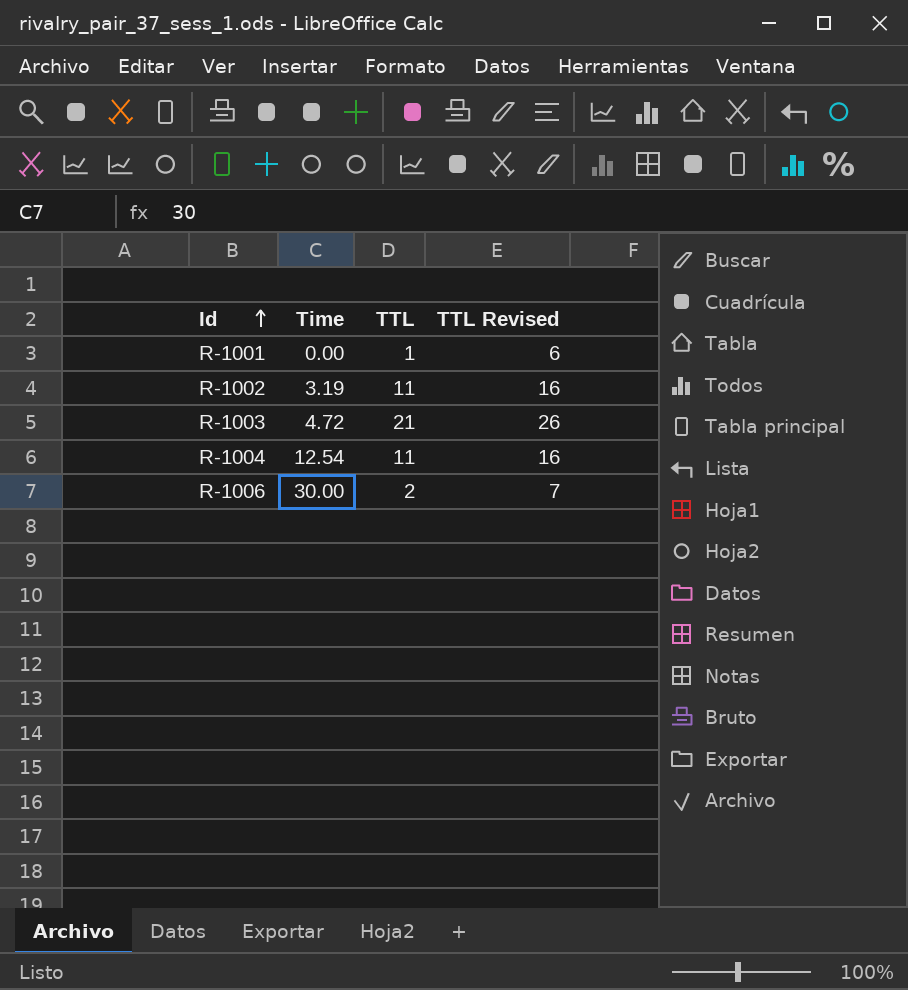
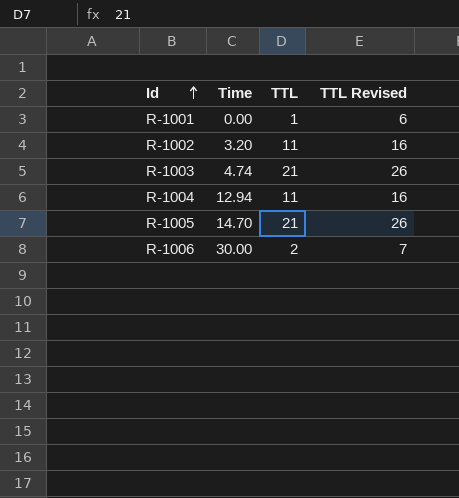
R-1002 | Time: 3.19 -> 3.20
R-1003 | Time: 4.72 -> 4.74
R-1004 | Time: 12.54 -> 12.94
row R-1005: none -> 14.70 | 21 | 26

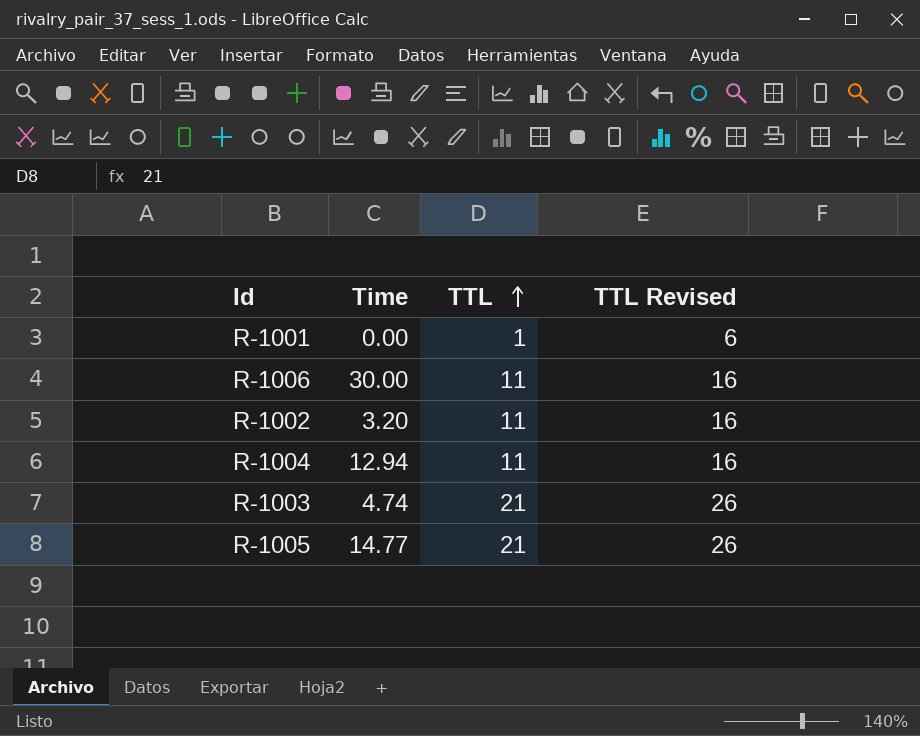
row order: Id ascending -> TTL ascending
R-1006 | TTL: 2 -> 11
R-1006 | TTL Revised: 7 -> 16
R-1005 | Time: 14.70 -> 14.77

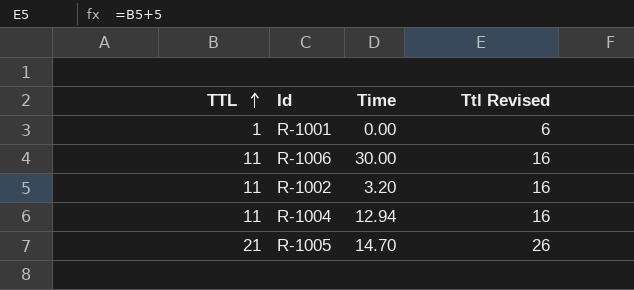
column TTL | position: 3 -> 1
column name: TTL Revised -> Ttl Revised
row R-1003: 4.74 | 21 | 26 -> none
R-1005 | Time: 14.77 -> 14.70

